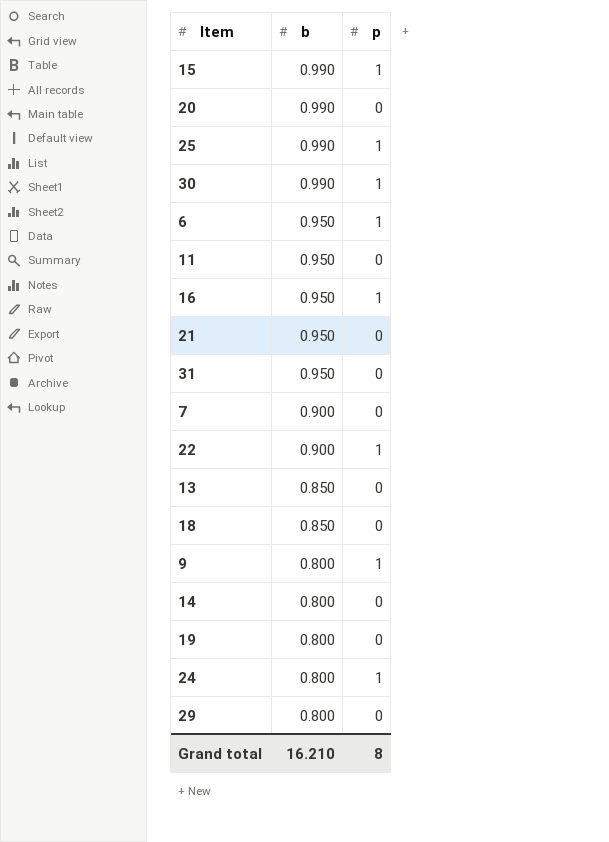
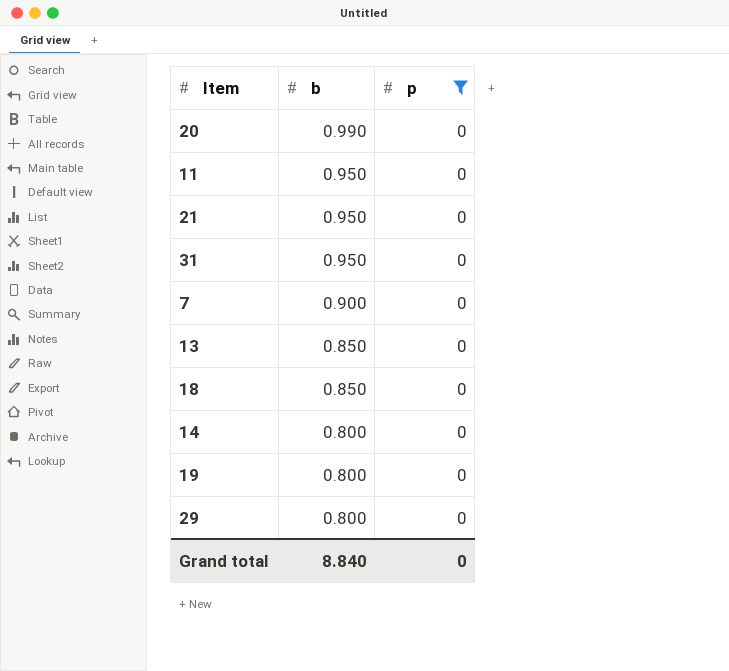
filter: none -> p = 0
Grand total | b: 16.210 -> 8.840
Grand total | p: 8 -> 0

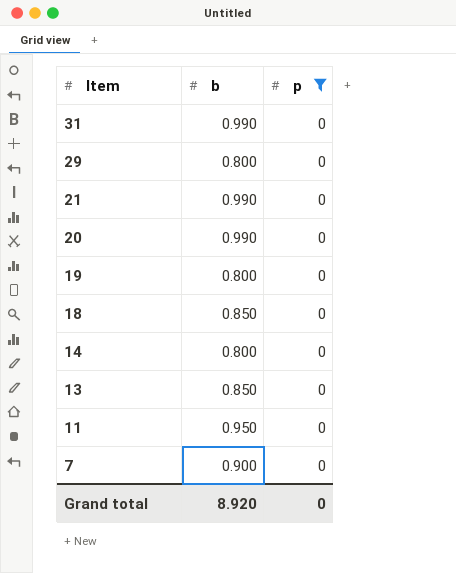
row order: b descending -> Item descending
31 | b: 0.950 -> 0.990
21 | b: 0.950 -> 0.990
Grand total | b: 8.840 -> 8.920

